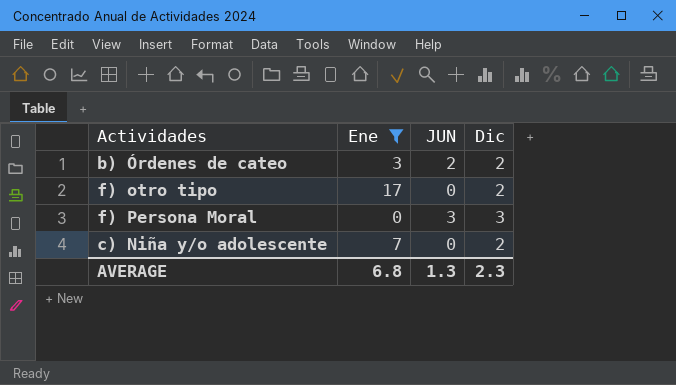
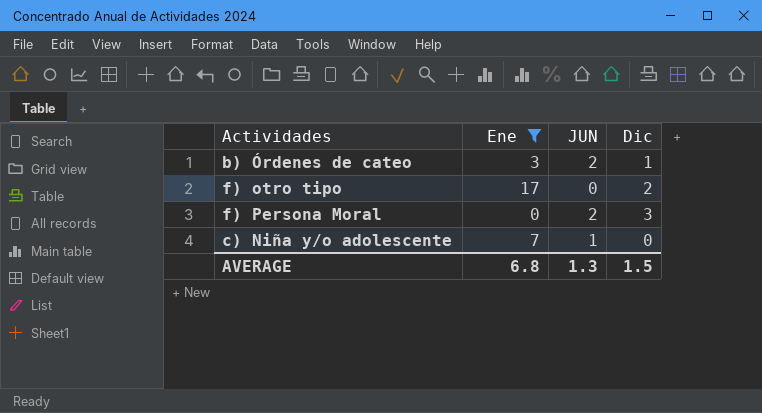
b) Órdenes de cateo | Dic: 2 -> 1
f) Persona Moral | JUN: 3 -> 2
c) Niña y/o adolescente | JUN: 0 -> 1
c) Niña y/o adolescente | Dic: 2 -> 0
AVERAGE | Dic: 2.3 -> 1.5

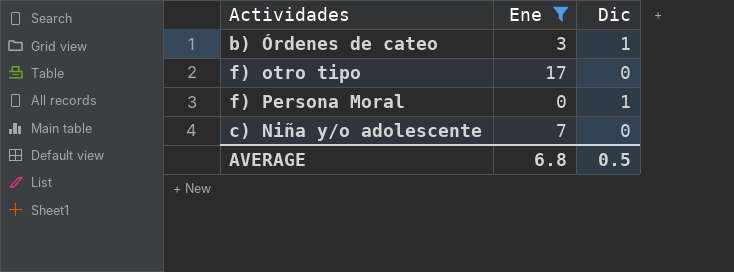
column JUN | position: 3 -> none
f) otro tipo | Dic: 2 -> 0
f) Persona Moral | Dic: 3 -> 1
AVERAGE | Dic: 1.5 -> 0.5

